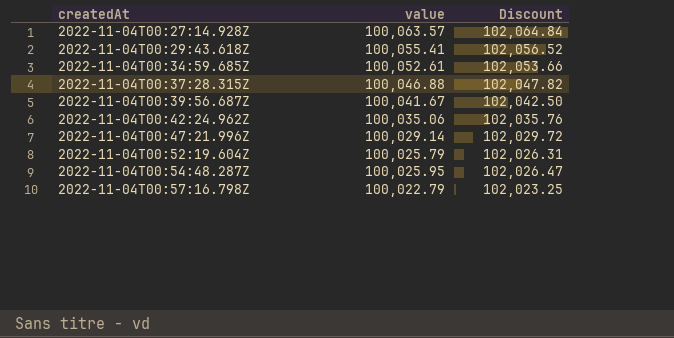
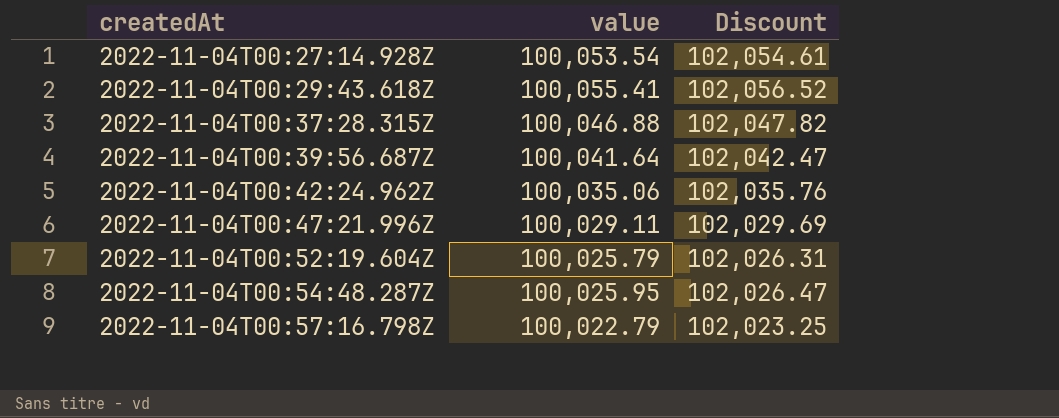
row 2022-11-04T00:34:59.685Z: 100,052.61 | 102,053.66 -> none
2022-11-04T00:27:14.928Z | value: 100,063.57 -> 100,053.54
2022-11-04T00:27:14.928Z | Discount: 102,064.84 -> 102,054.61
2022-11-04T00:39:56.687Z | value: 100,041.67 -> 100,041.64
2022-11-04T00:39:56.687Z | Discount: 102,042.50 -> 102,042.47
2022-11-04T00:47:21.996Z | value: 100,029.14 -> 100,029.11
2022-11-04T00:47:21.996Z | Discount: 102,029.72 -> 102,029.69

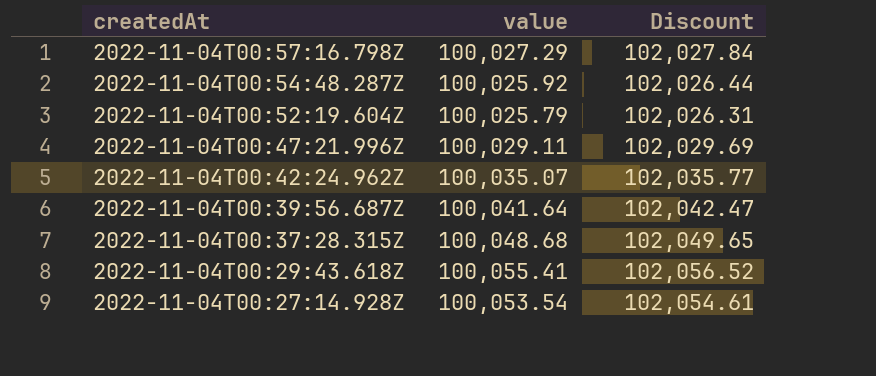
row order: createdAt ascending -> createdAt descending
2022-11-04T00:57:16.798Z | value: 100,022.79 -> 100,027.29
2022-11-04T00:57:16.798Z | Discount: 102,023.25 -> 102,027.84
2022-11-04T00:54:48.287Z | value: 100,025.95 -> 100,025.92
2022-11-04T00:54:48.287Z | Discount: 102,026.47 -> 102,026.44
2022-11-04T00:42:24.962Z | value: 100,035.06 -> 100,035.07
2022-11-04T00:42:24.962Z | Discount: 102,035.76 -> 102,035.77
2022-11-04T00:37:28.315Z | value: 100,046.88 -> 100,048.68
2022-11-04T00:37:28.315Z | Discount: 102,047.82 -> 102,049.65

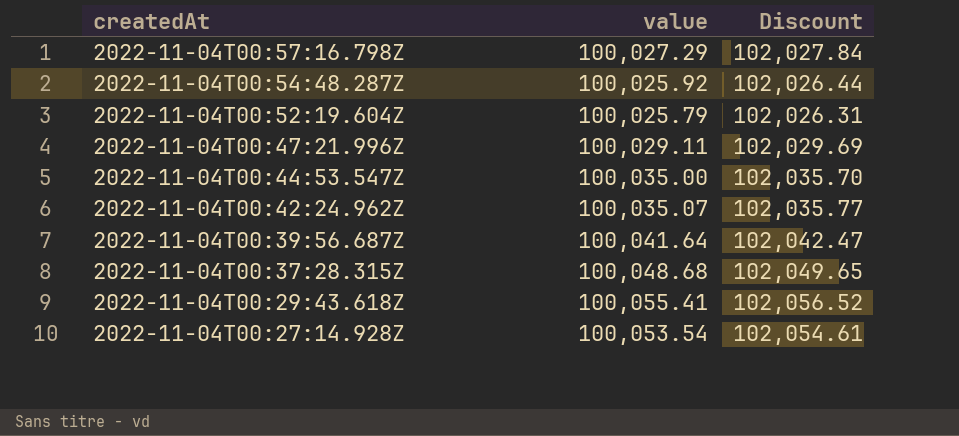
row 2022-11-04T00:44:53.547Z: none -> 100,035.00 | 102,035.70

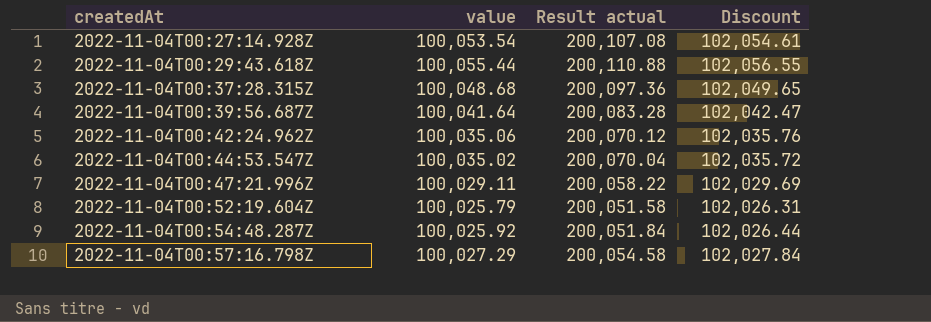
row order: createdAt descending -> createdAt ascending
column Result actual | formula: none -> [value] * 2
2022-11-04T00:29:43.618Z | value: 100,055.41 -> 100,055.44
2022-11-04T00:29:43.618Z | Discount: 102,056.52 -> 102,056.55
2022-11-04T00:42:24.962Z | value: 100,035.07 -> 100,035.06
2022-11-04T00:42:24.962Z | Discount: 102,035.77 -> 102,035.76
2022-11-04T00:44:53.547Z | value: 100,035.00 -> 100,035.02
2022-11-04T00:44:53.547Z | Discount: 102,035.70 -> 102,035.72

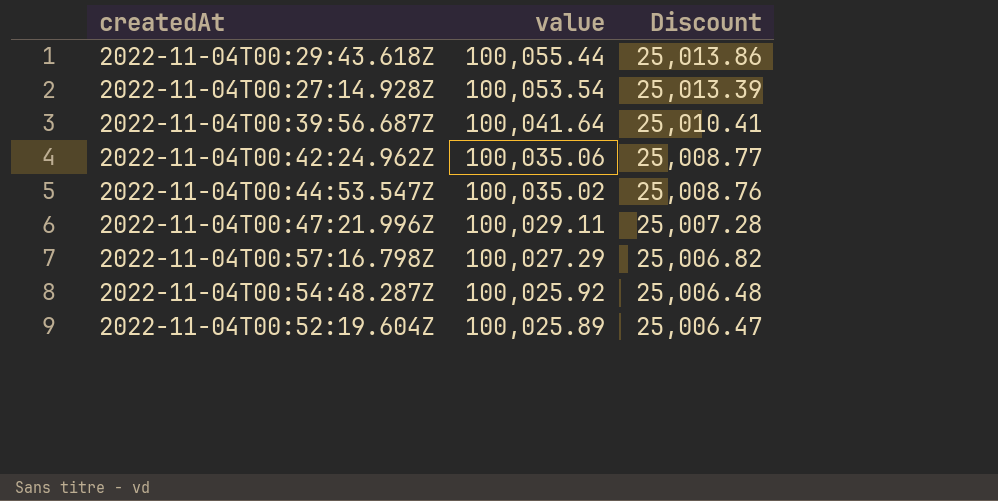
row order: createdAt ascending -> value descending
column Result actual | formula: [value] * 2 -> none
column Discount | formula: [value] * 1.02 -> [value] * 0.25
row 2022-11-04T00:37:28.315Z: 100,048.68 | 200,097.36 | 102,049.65 -> none
2022-11-04T00:52:19.604Z | value: 100,025.79 -> 100,025.89

